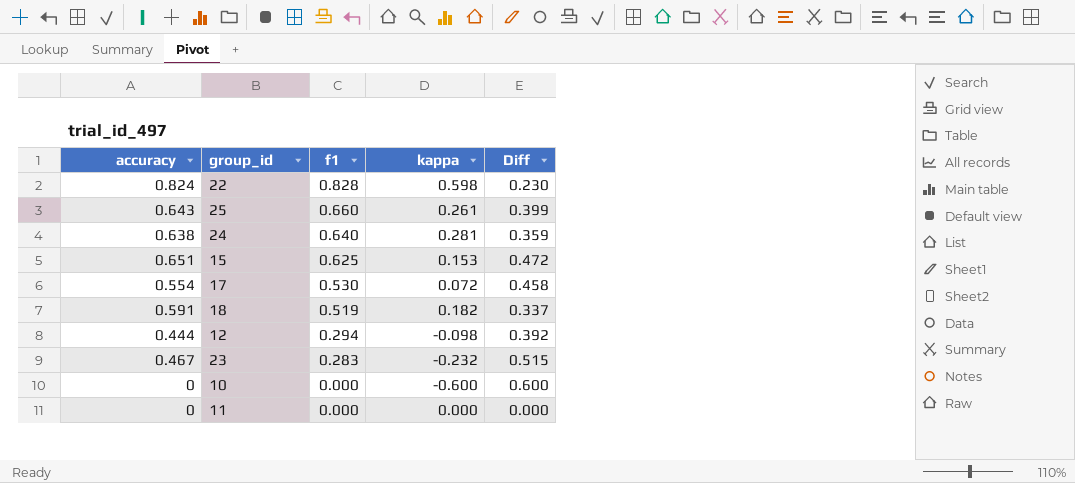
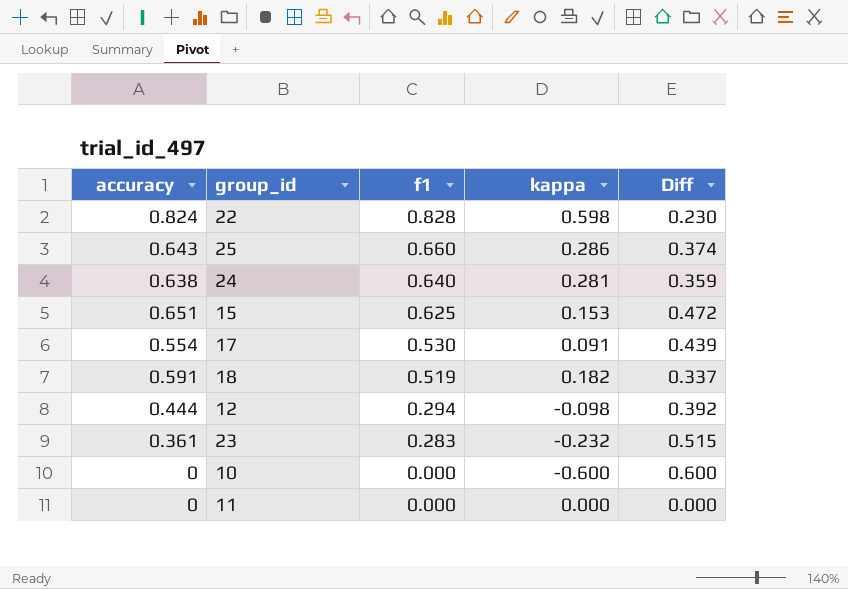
25 | kappa: 0.261 -> 0.286
25 | Diff: 0.399 -> 0.374
17 | kappa: 0.072 -> 0.091
17 | Diff: 0.458 -> 0.439
23 | accuracy: 0.467 -> 0.361

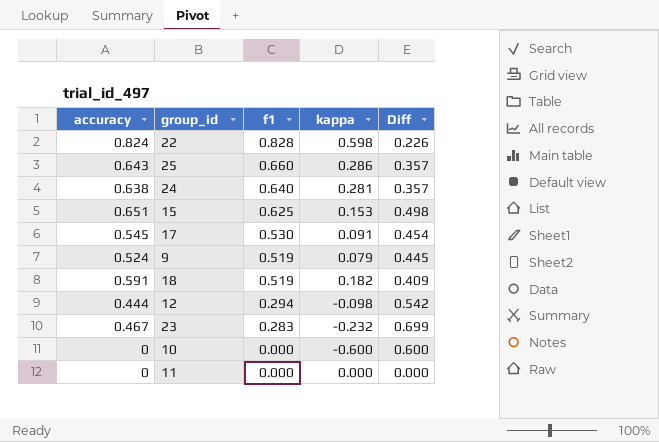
column Diff | formula: [f1] - [kappa] -> [accuracy] - [kappa]
17 | accuracy: 0.554 -> 0.545
row 9: none -> 0.524 | 0.519 | 0.079 | 0.445
23 | accuracy: 0.361 -> 0.467

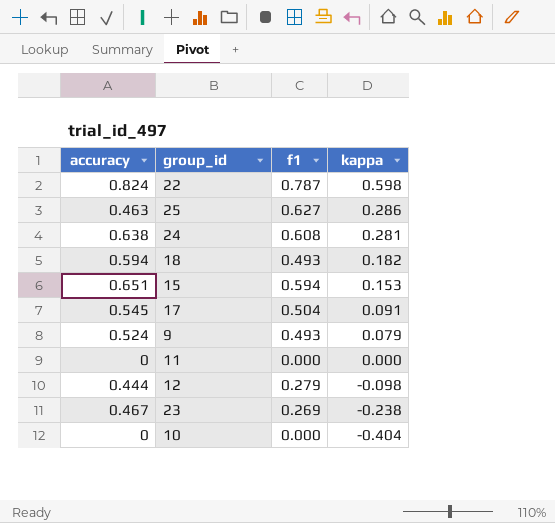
row order: f1 descending -> kappa descending
column Diff | formula: [accuracy] - [kappa] -> none
22 | f1: 0.828 -> 0.787
25 | accuracy: 0.643 -> 0.463
25 | f1: 0.660 -> 0.627
24 | f1: 0.640 -> 0.608
18 | accuracy: 0.591 -> 0.594
18 | f1: 0.519 -> 0.493
15 | f1: 0.625 -> 0.594
17 | f1: 0.530 -> 0.504
9 | f1: 0.519 -> 0.493
12 | f1: 0.294 -> 0.279
23 | f1: 0.283 -> 0.269
23 | kappa: -0.232 -> -0.238
10 | kappa: -0.600 -> -0.404

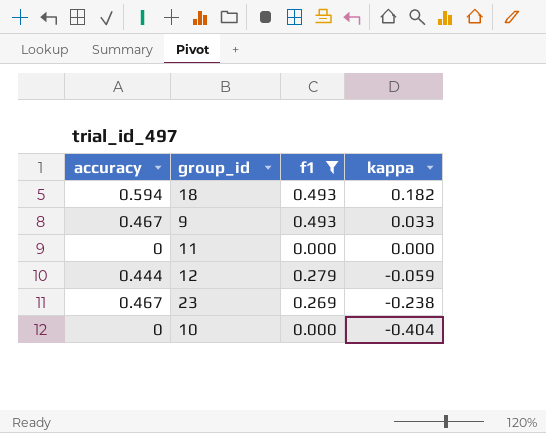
filter: none -> f1 <= 0.493
9 | accuracy: 0.524 -> 0.467
9 | kappa: 0.079 -> 0.033
12 | kappa: -0.098 -> -0.059

